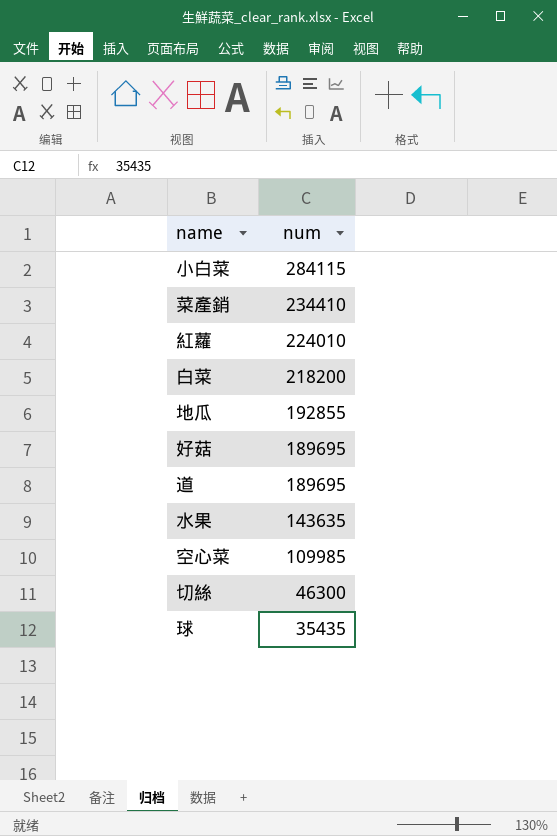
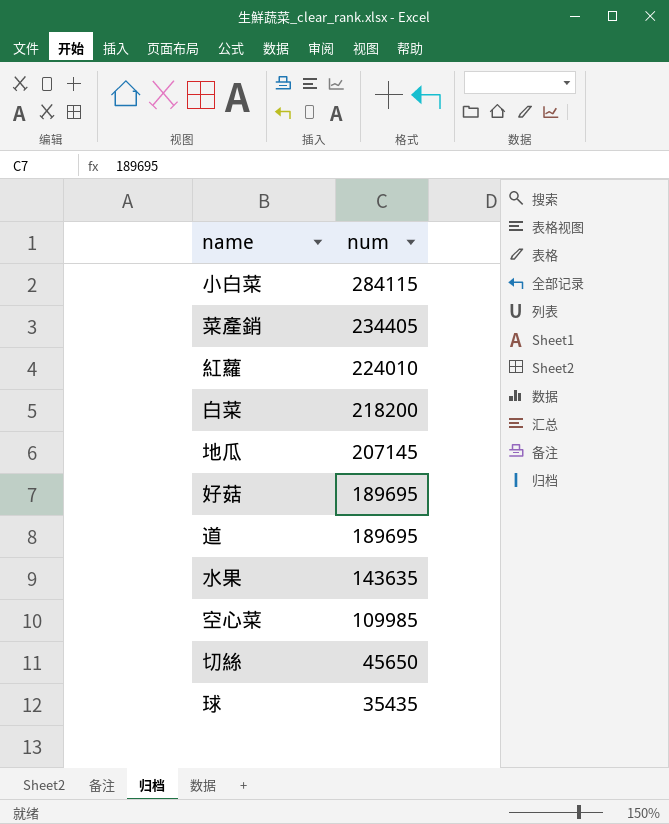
菜產銷 | num: 234410 -> 234405
地瓜 | num: 192855 -> 207145
切絲 | num: 46300 -> 45650

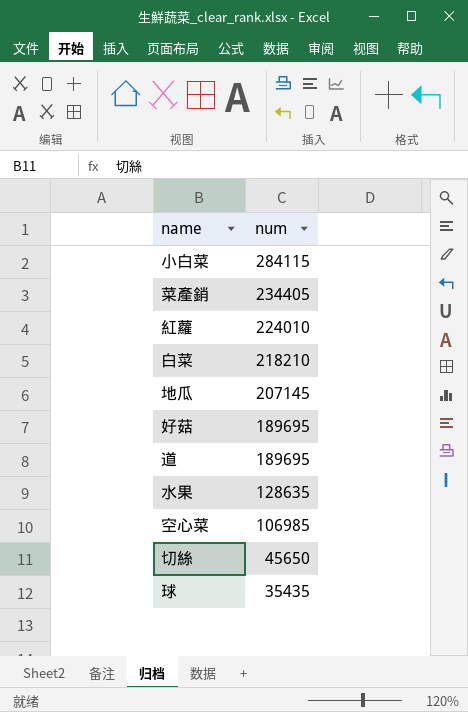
白菜 | num: 218200 -> 218210
水果 | num: 143635 -> 128635
空心菜 | num: 109985 -> 106985

